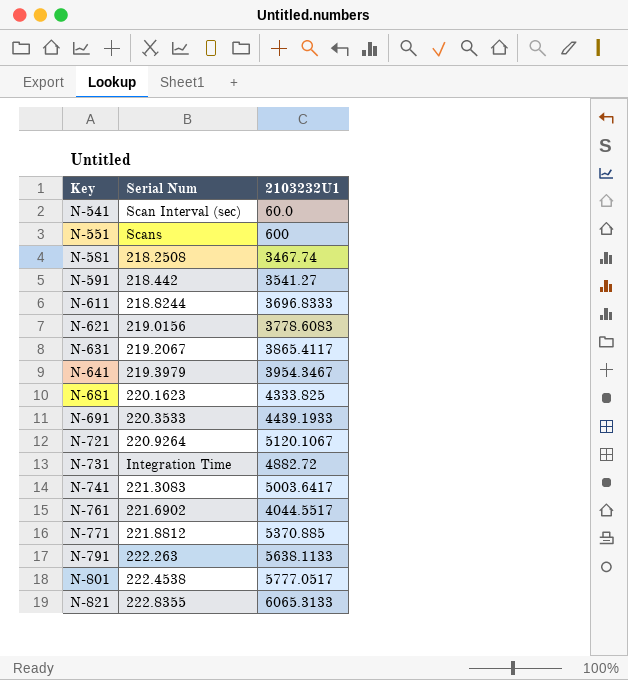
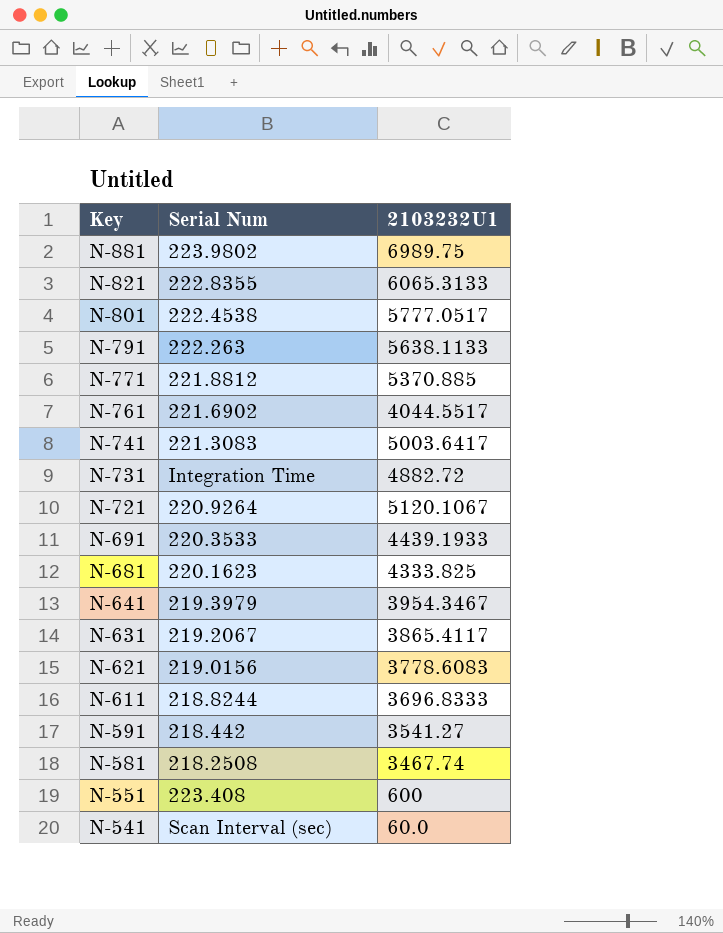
row order: Key ascending -> Key descending
row N-881: none -> 223.9802 | 6989.75
N-551 | Serial Num: Scans -> 223.408

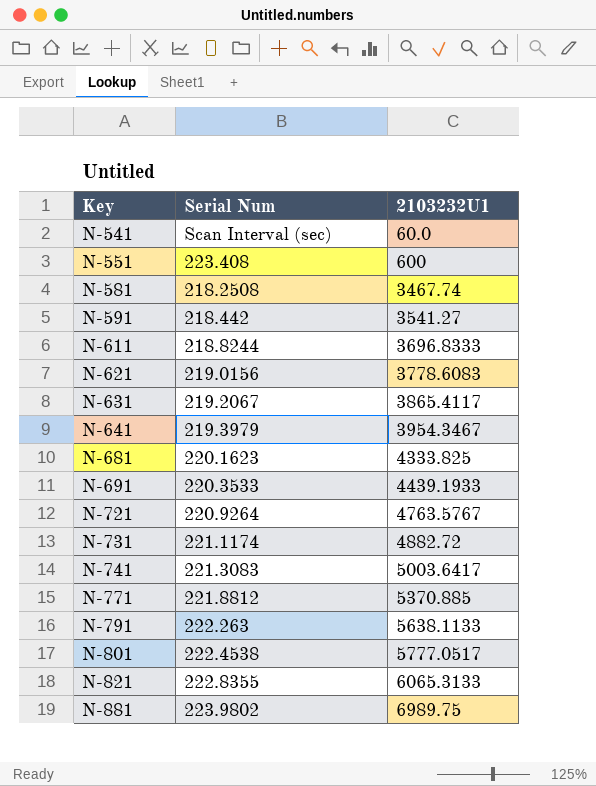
row order: Key descending -> Key ascending
row N-761: 221.6902 | 4044.5517 -> none
N-721 | 2103232U1: 5120.1067 -> 4763.5767
N-731 | Serial Num: Integration Time -> 221.1174

